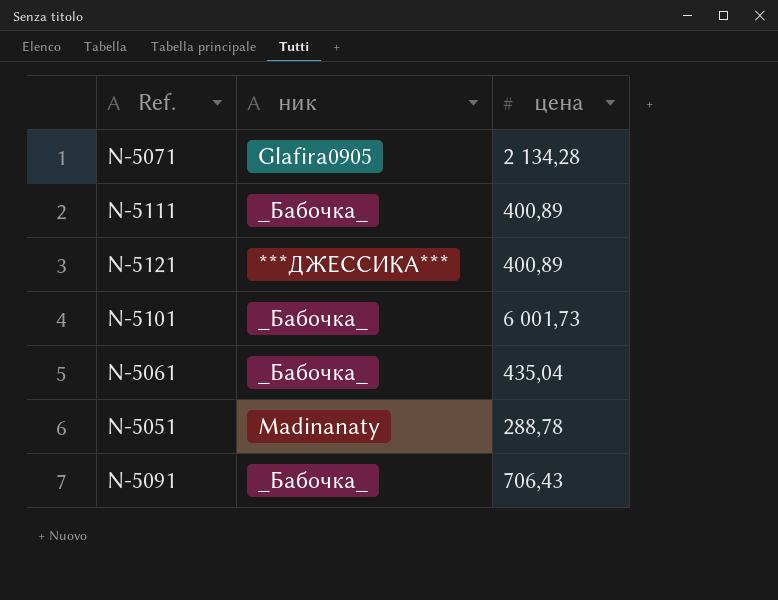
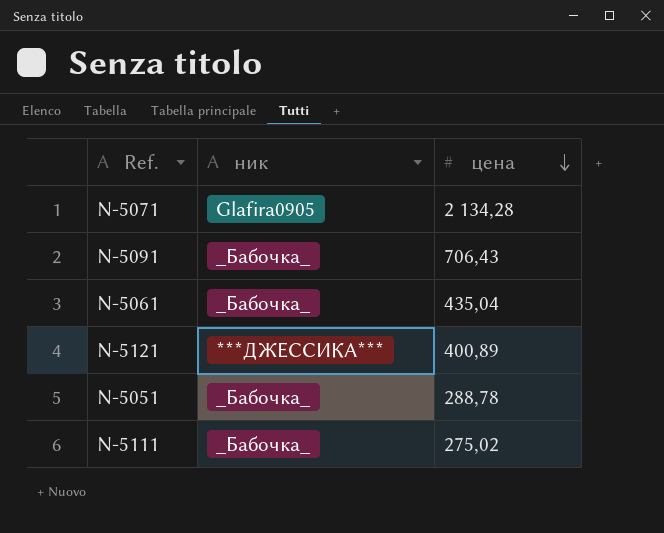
row order: none -> цена descending
row N-5101: _Бабочка_ | 6 001,73 -> none
N-5051 | ник: Madinanaty -> _Бабочка_
N-5111 | цена: 400,89 -> 275,02

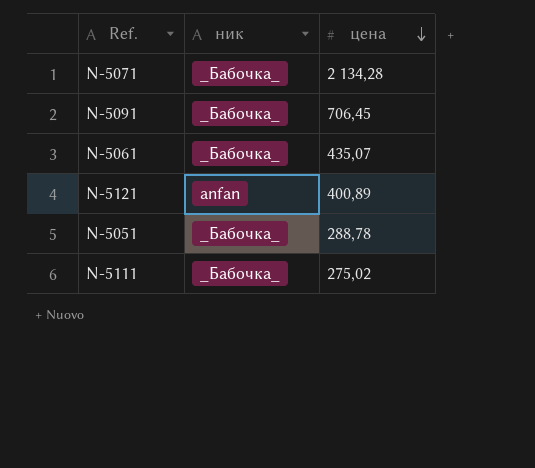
N-5071 | ник: Glafira0905 -> _Бабочка_
N-5091 | цена: 706,43 -> 706,45
N-5061 | цена: 435,04 -> 435,07
N-5121 | ник: ***ДЖЕССИКА*** -> anfan

